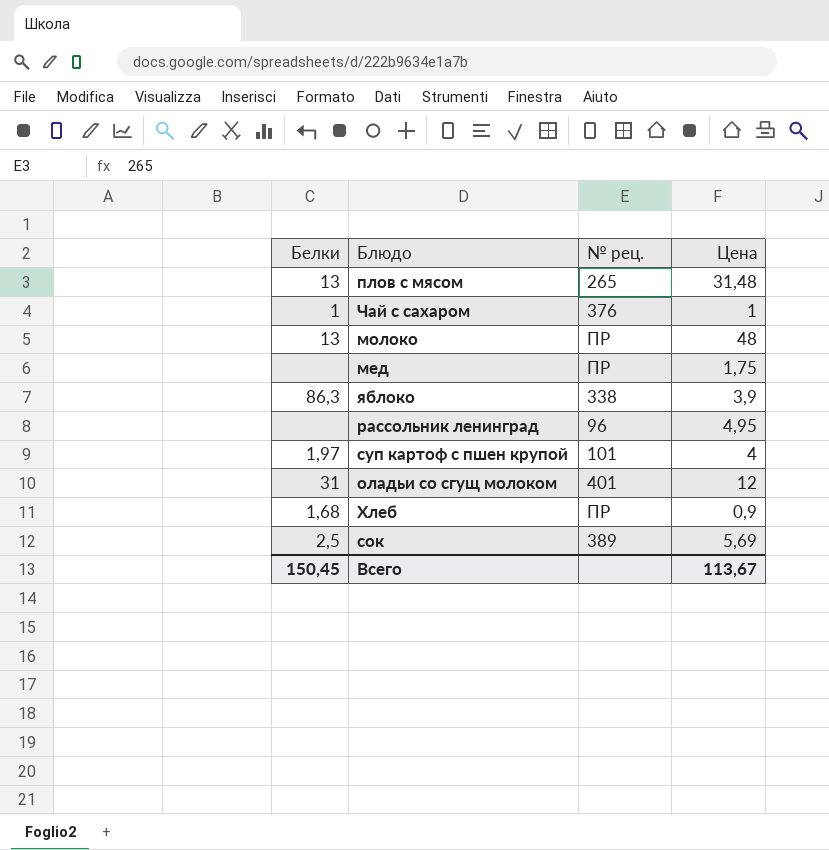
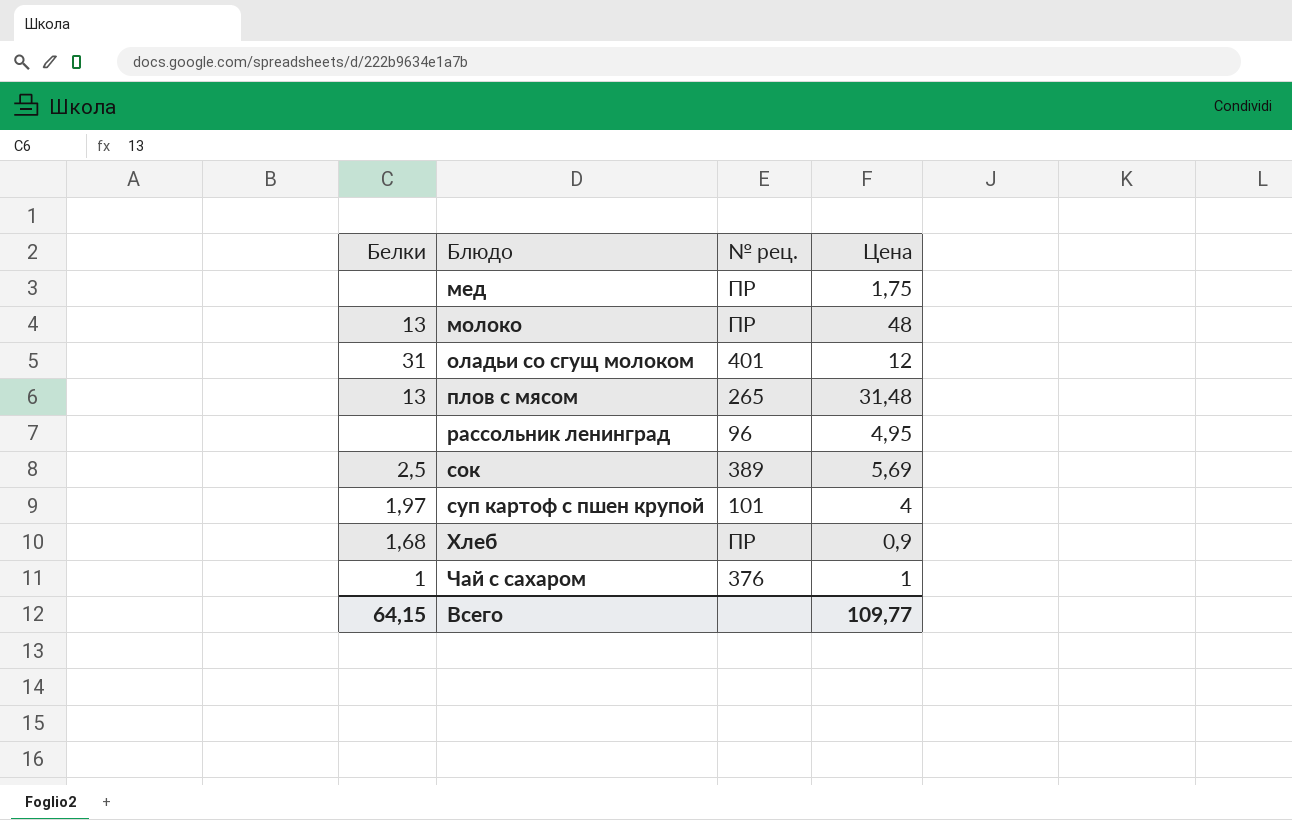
row order: none -> Блюдо ascending
row яблоко: 86,3 | 338 | 3,9 -> none
Всего | Белки: 150,45 -> 64,15
Всего | Цена: 113,67 -> 109,77

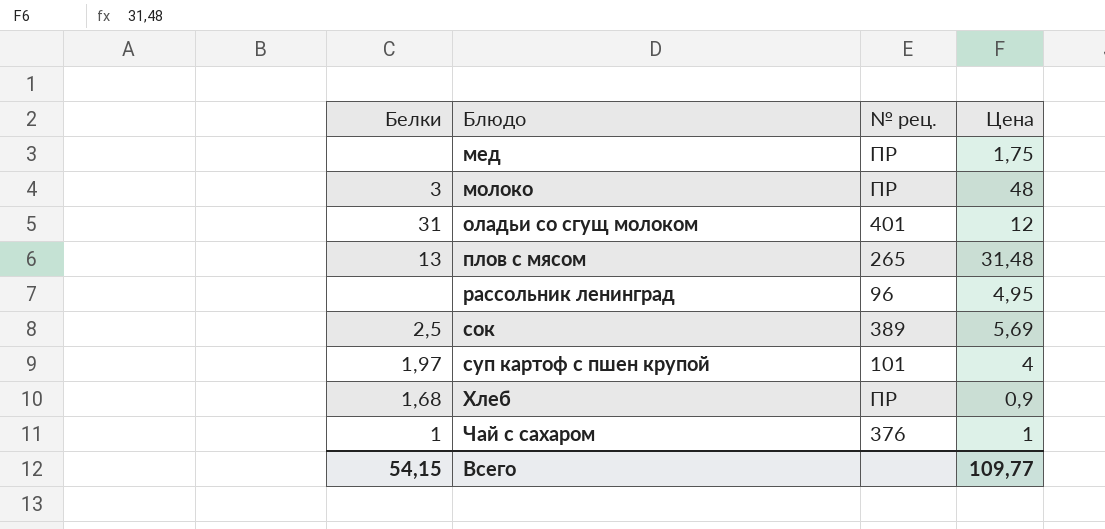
молоко | Белки: 13 -> 3
Всего | Белки: 64,15 -> 54,15

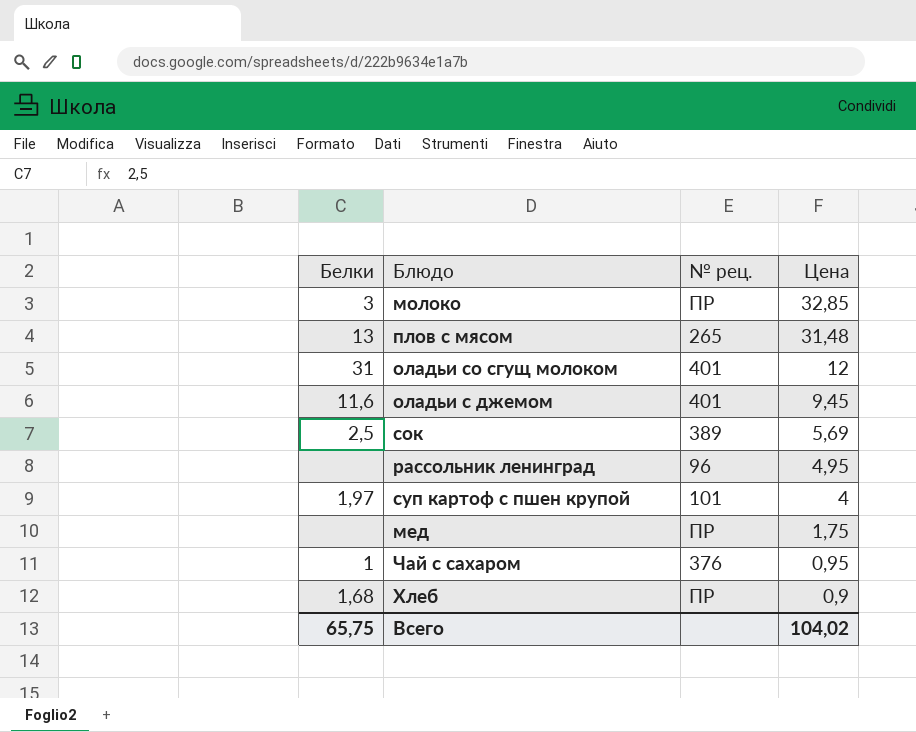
row order: Блюдо ascending -> Цена descending
молоко | Цена: 48 -> 32,85
row оладьи с джемом: none -> 11,6 | 401 | 9,45
Чай с сахаром | Цена: 1 -> 0,95
Всего | Белки: 54,15 -> 65,75
Всего | Цена: 109,77 -> 104,02

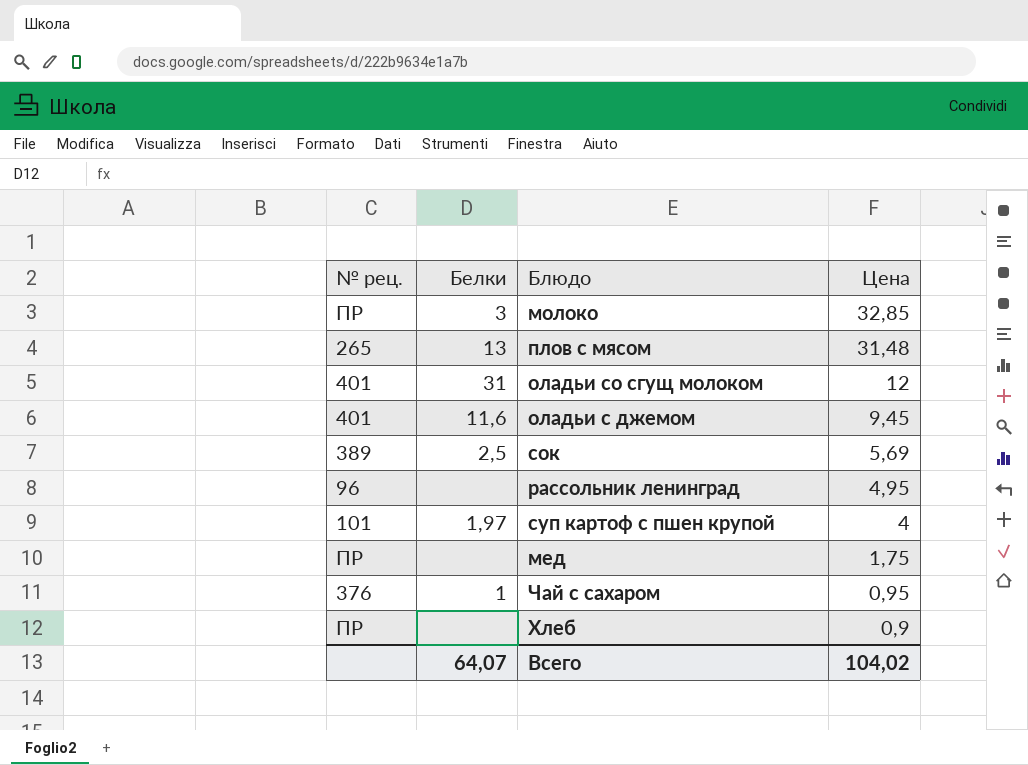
column № рец. | position: 3 -> 1
Хлеб | Белки: 1,68 -> none
Всего | Белки: 65,75 -> 64,07

